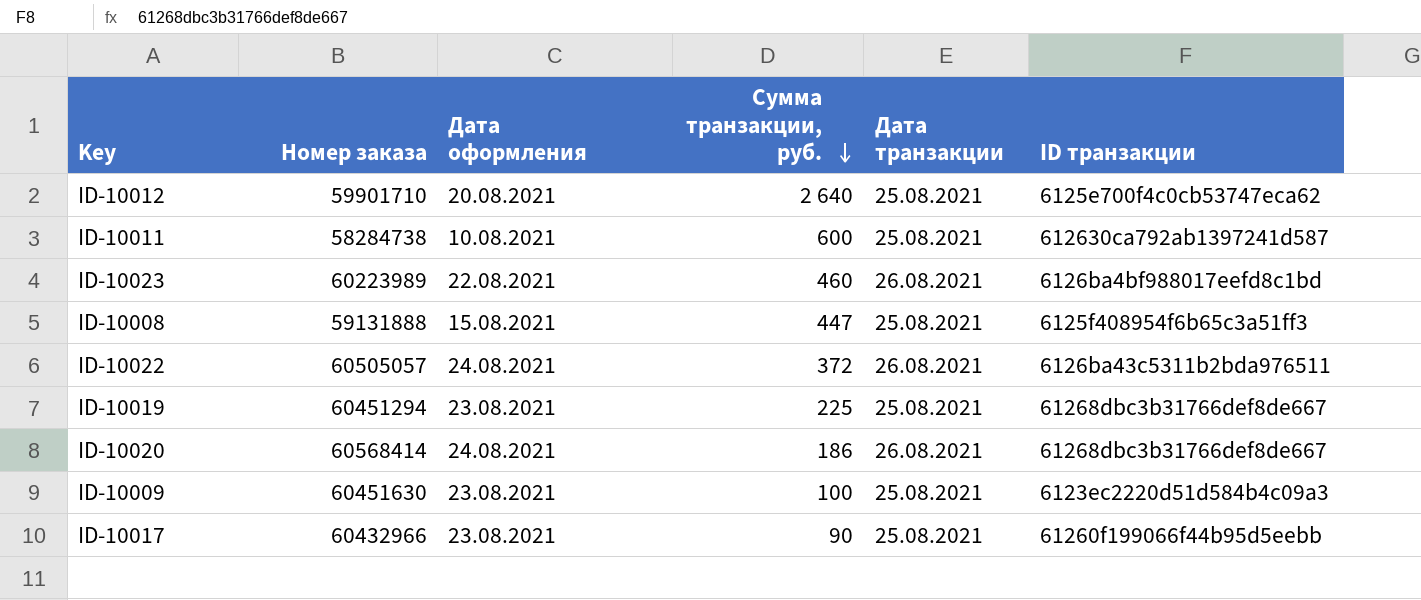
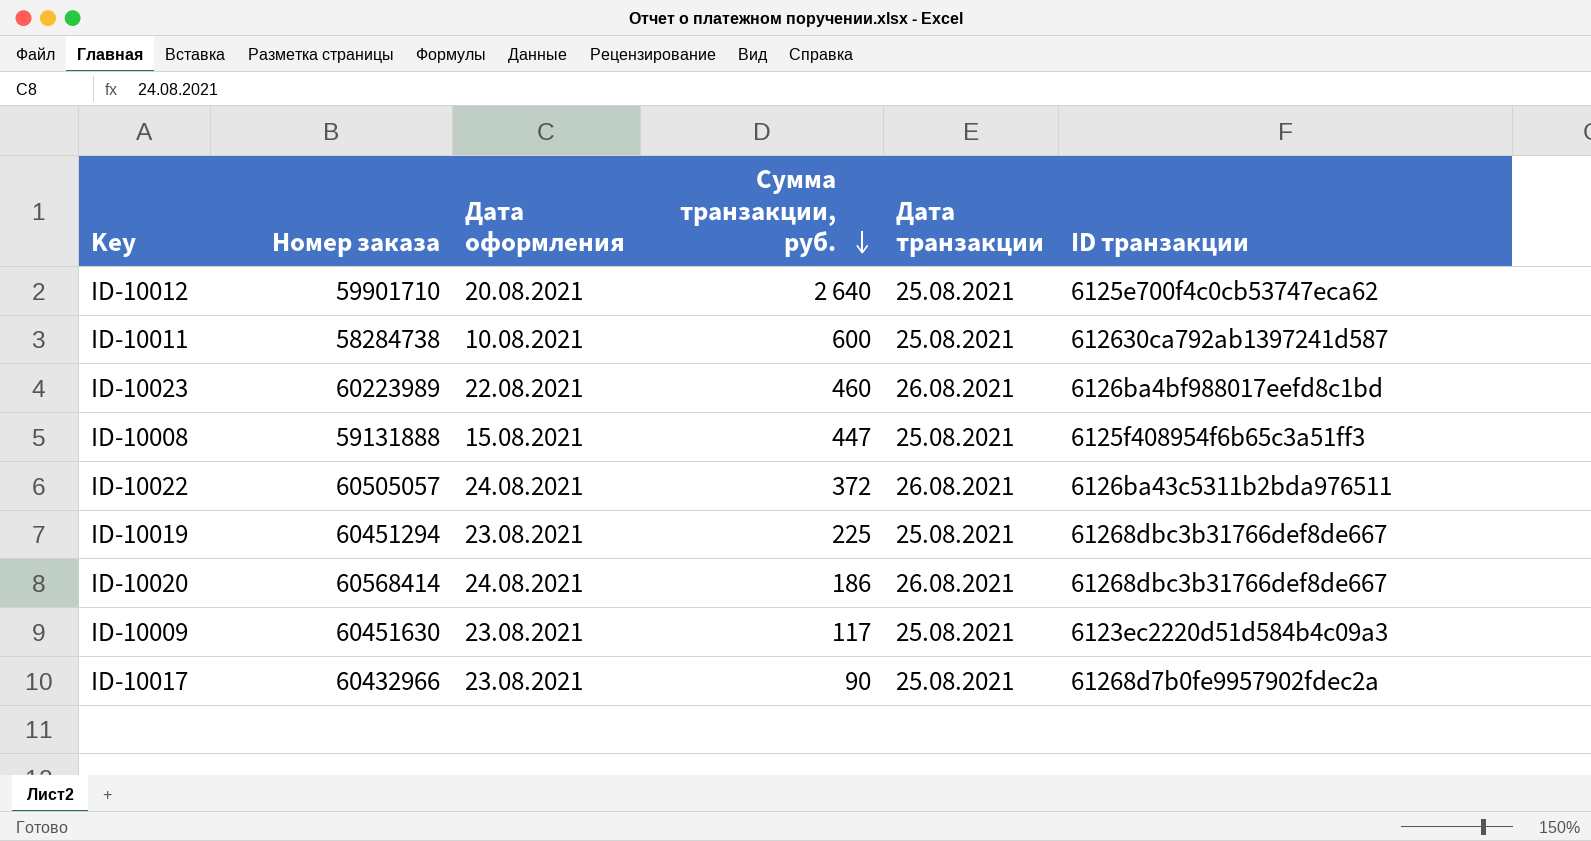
ID-10009 | Сумма транзакции, руб.: 100 -> 117
ID-10017 | ID транзакции: 61260f199066f44b95d5eebb -> 61268d7b0fe9957902fdec2a

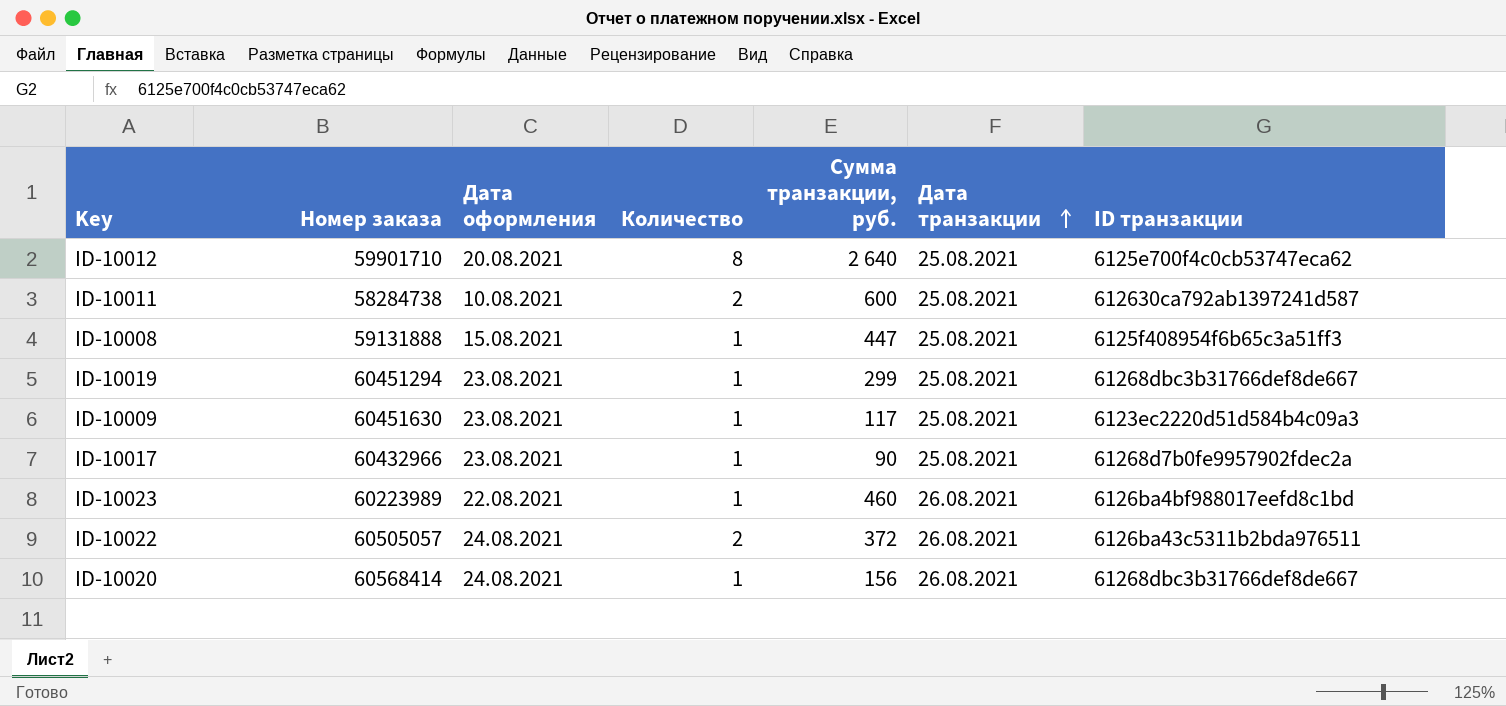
row order: Сумма транзакции, руб. descending -> Дата транзакции ascending
column Количество | position: none -> 4
ID-10019 | Сумма транзакции, руб.: 225 -> 299
ID-10020 | Сумма транзакции, руб.: 186 -> 156

